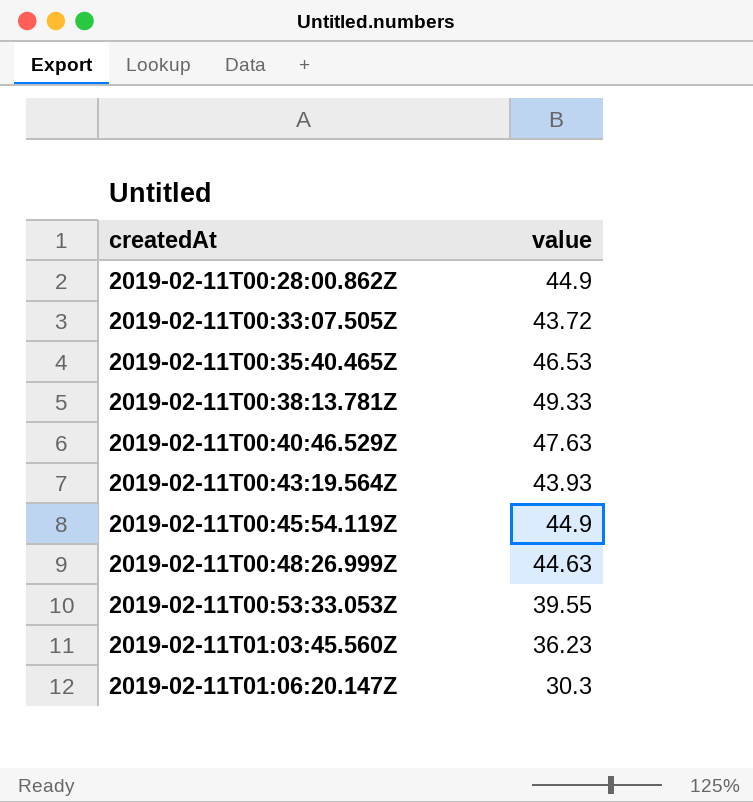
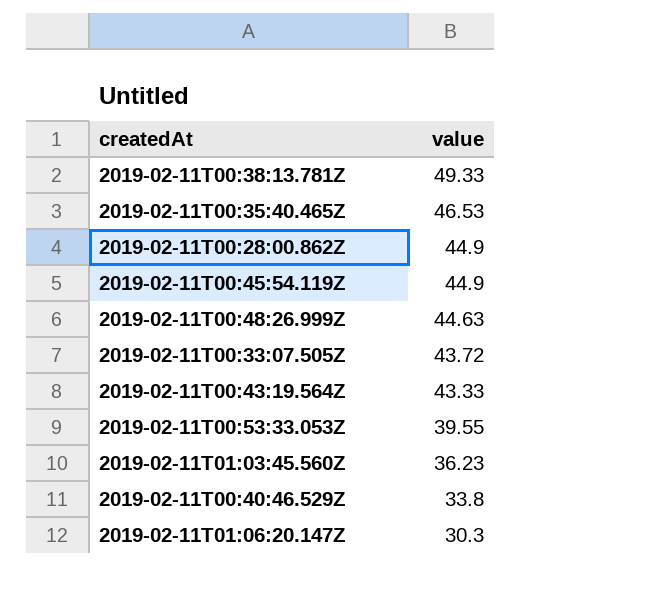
row order: createdAt ascending -> value descending
2019-02-11T00:43:19.564Z | value: 43.93 -> 43.33
2019-02-11T00:40:46.529Z | value: 47.63 -> 33.8

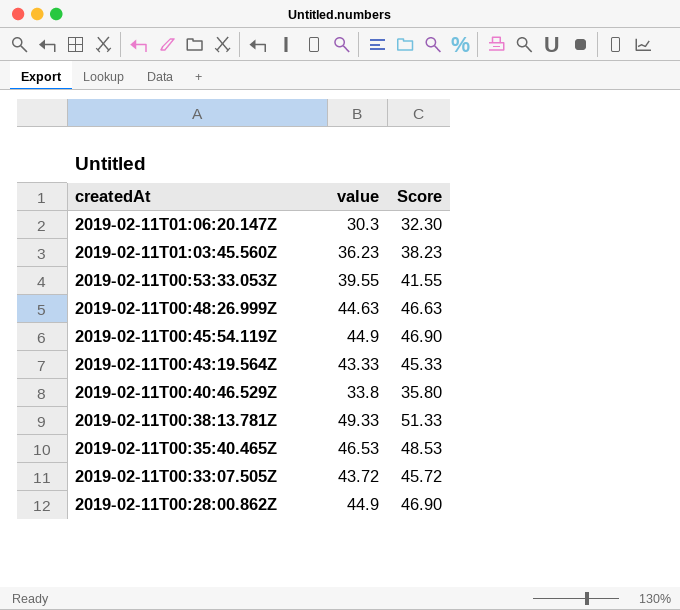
row order: value descending -> createdAt descending
column Score | formula: none -> [value] + 2

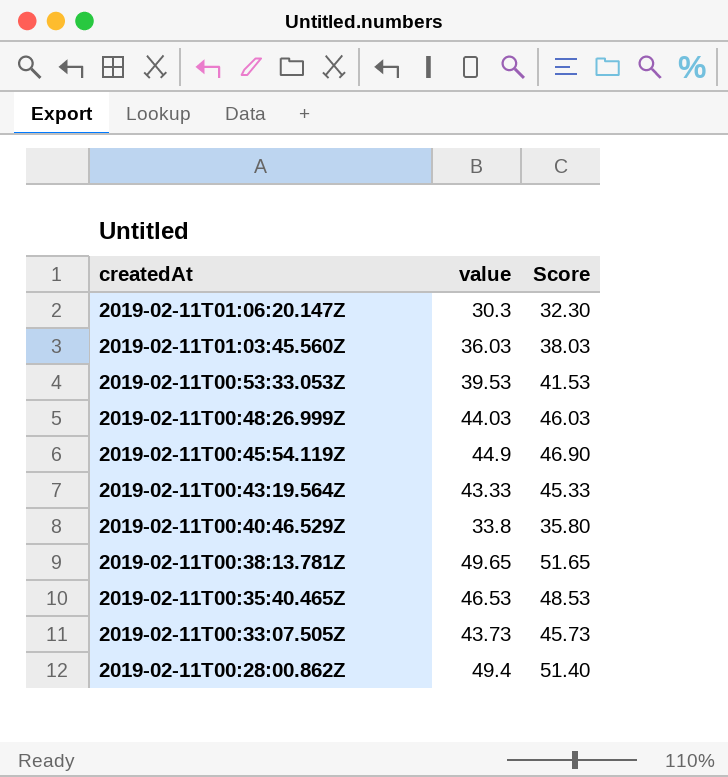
2019-02-11T01:03:45.560Z | value: 36.23 -> 36.03
2019-02-11T01:03:45.560Z | Score: 38.23 -> 38.03
2019-02-11T00:53:33.053Z | value: 39.55 -> 39.53
2019-02-11T00:53:33.053Z | Score: 41.55 -> 41.53
2019-02-11T00:48:26.999Z | value: 44.63 -> 44.03
2019-02-11T00:48:26.999Z | Score: 46.63 -> 46.03
2019-02-11T00:38:13.781Z | value: 49.33 -> 49.65
2019-02-11T00:38:13.781Z | Score: 51.33 -> 51.65
2019-02-11T00:33:07.505Z | value: 43.72 -> 43.73
2019-02-11T00:33:07.505Z | Score: 45.72 -> 45.73
2019-02-11T00:28:00.862Z | value: 44.9 -> 49.4
2019-02-11T00:28:00.862Z | Score: 46.90 -> 51.40

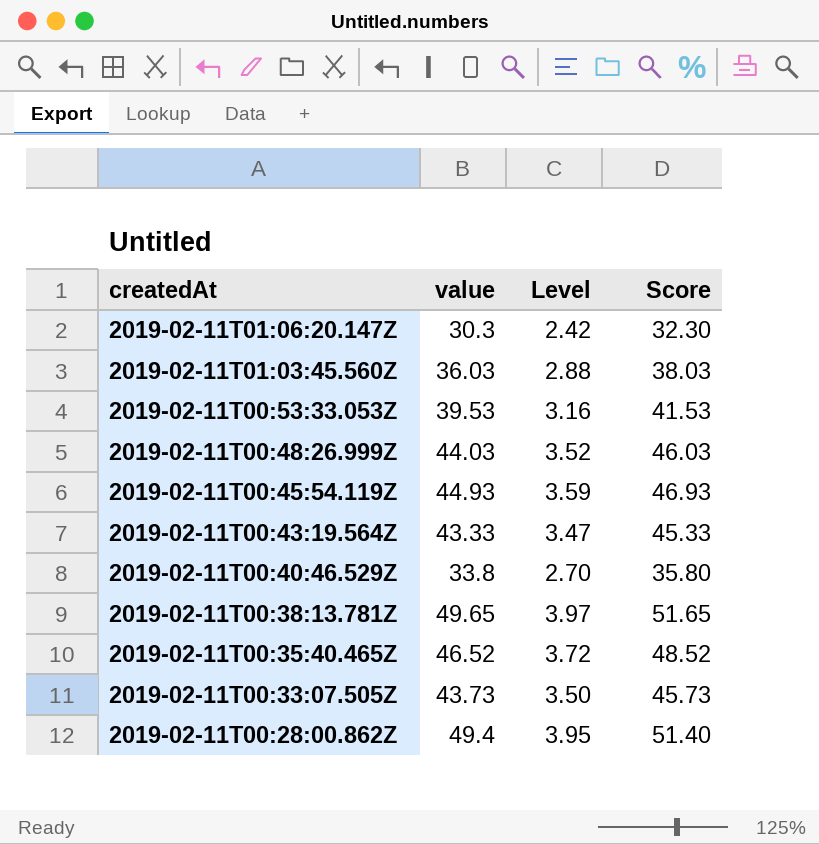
column Level | formula: none -> [value] * 0.08
2019-02-11T00:45:54.119Z | value: 44.9 -> 44.93
2019-02-11T00:45:54.119Z | Score: 46.90 -> 46.93
2019-02-11T00:35:40.465Z | value: 46.53 -> 46.52
2019-02-11T00:35:40.465Z | Score: 48.53 -> 48.52

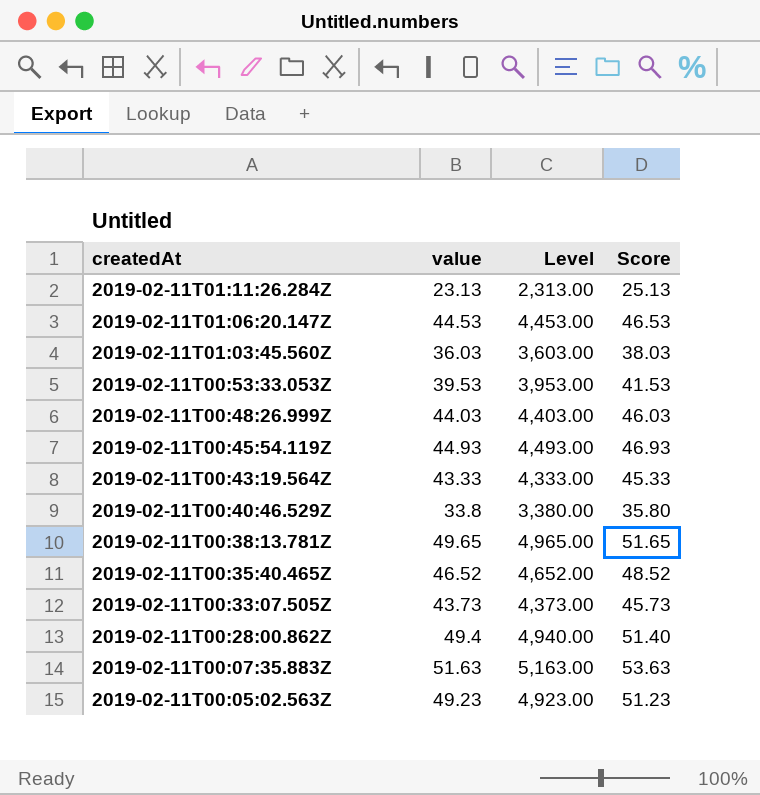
column Level | formula: [value] * 0.08 -> [value] * 100
row 2019-02-11T01:11:26.284Z: none -> 23.13 | 2,313.00 | 25.13
2019-02-11T01:06:20.147Z | value: 30.3 -> 44.53
2019-02-11T01:06:20.147Z | Score: 32.30 -> 46.53
row 2019-02-11T00:07:35.883Z: none -> 51.63 | 5,163.00 | 53.63
row 2019-02-11T00:05:02.563Z: none -> 49.23 | 4,923.00 | 51.23

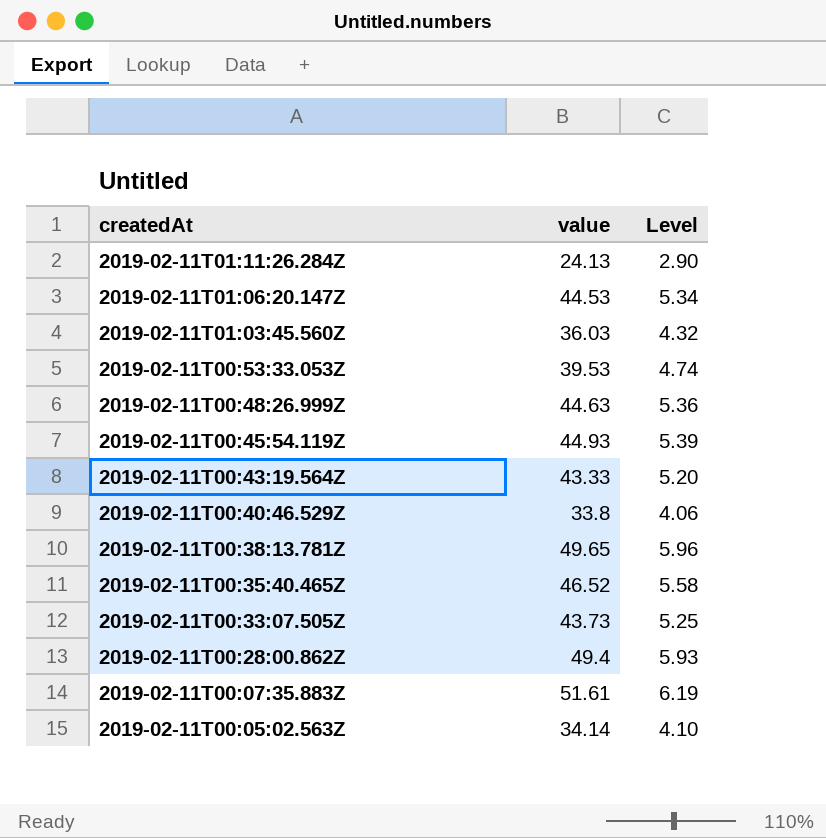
column Score | formula: [value] + 2 -> none
column Level | formula: [value] * 100 -> [value] * 0.12
2019-02-11T01:11:26.284Z | value: 23.13 -> 24.13
2019-02-11T00:48:26.999Z | value: 44.03 -> 44.63
2019-02-11T00:07:35.883Z | value: 51.63 -> 51.61
2019-02-11T00:05:02.563Z | value: 49.23 -> 34.14

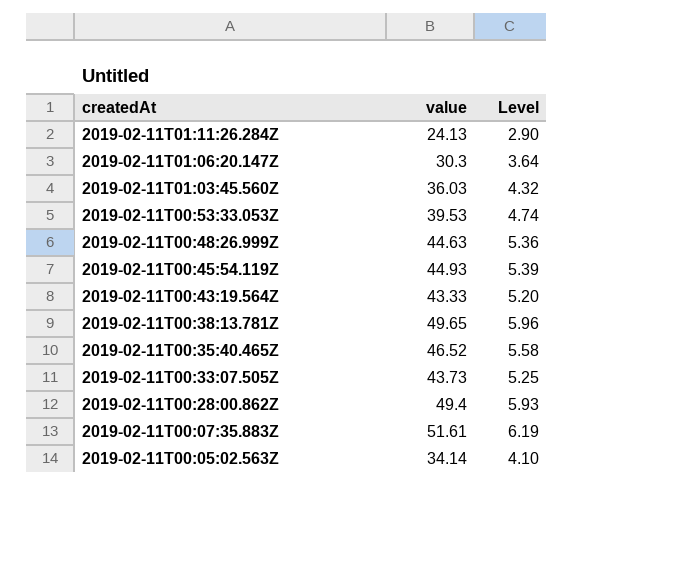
row 2019-02-11T00:40:46.529Z: 33.8 | 4.06 -> none
2019-02-11T01:06:20.147Z | value: 44.53 -> 30.3
2019-02-11T01:06:20.147Z | Level: 5.34 -> 3.64

